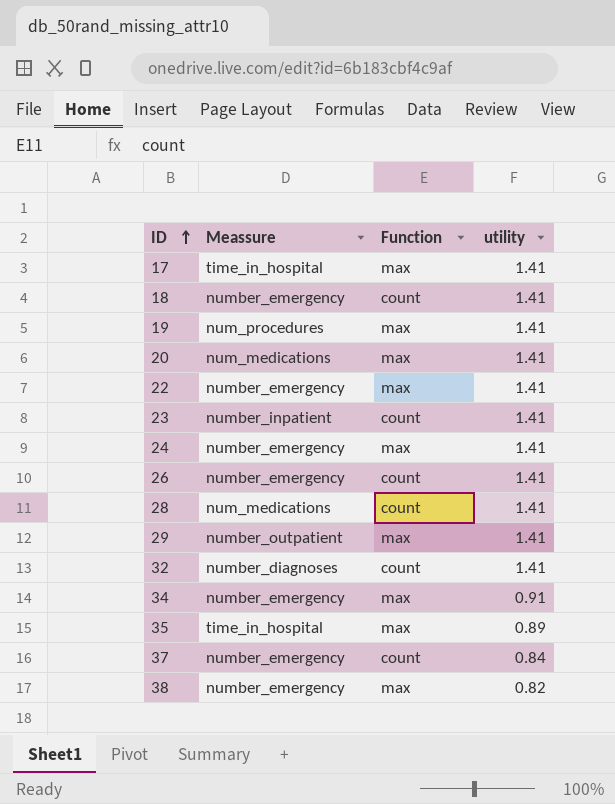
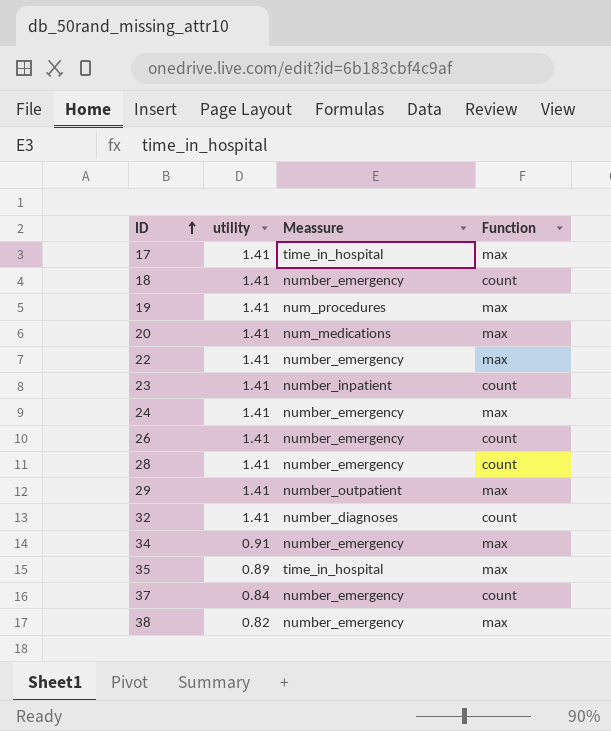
column utility | position: 4 -> 2
28 | Meassure: num_medications -> number_emergency

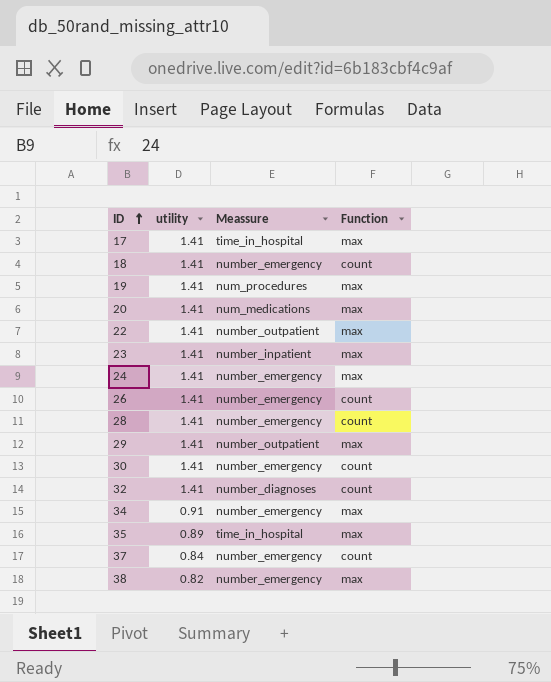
22 | Meassure: number_emergency -> number_outpatient
23 | Function: count -> max
row 30: none -> 1.41 | number_emergency | count

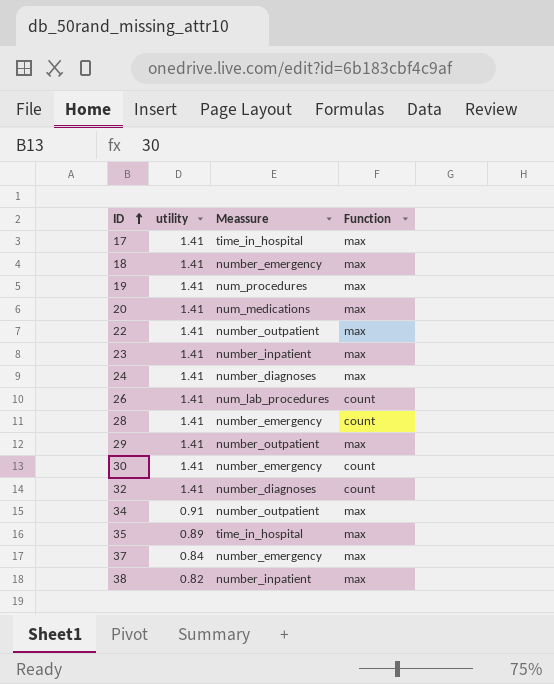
18 | Function: count -> max
24 | Meassure: number_emergency -> number_diagnoses
26 | Meassure: number_emergency -> num_lab_procedures
34 | Meassure: number_emergency -> number_outpatient
37 | Function: count -> max
38 | Meassure: number_emergency -> number_inpatient

